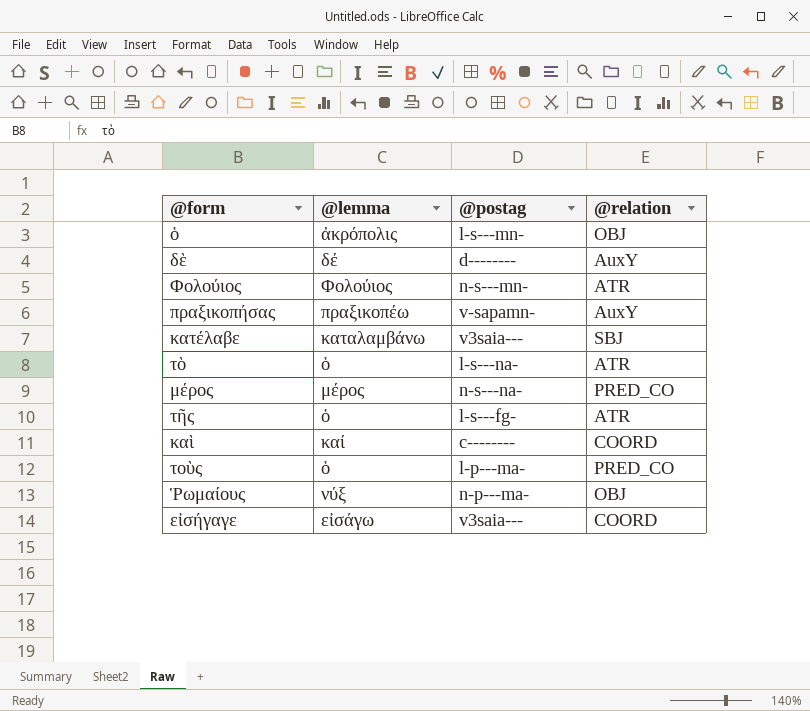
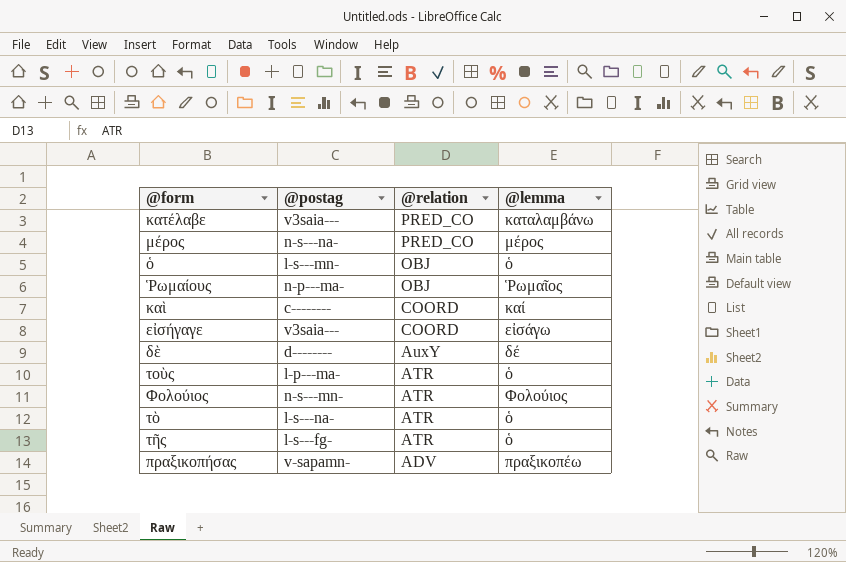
row order: none -> @relation descending
column @lemma | position: 2 -> 4
κατέλαβε | @relation: SBJ -> PRED_CO
ὁ | @lemma: ἀκρόπολις -> ὁ
Ῥωμαίους | @lemma: νύξ -> Ῥωμαῖος
τοὺς | @relation: PRED_CO -> ATR
πραξικοπήσας | @relation: AuxY -> ADV

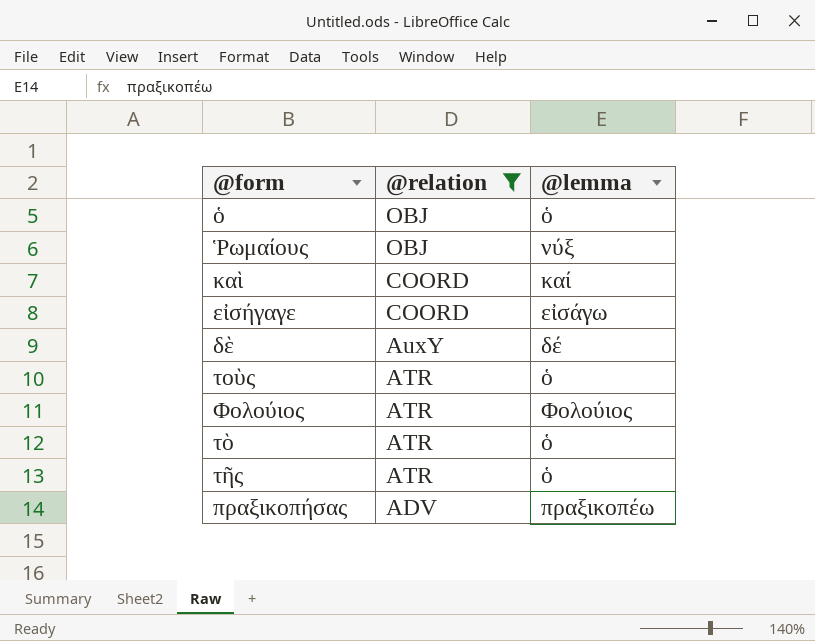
filter: none -> @relation != PRED_CO
column @postag | position: 2 -> none
Ῥωμαίους | @lemma: Ῥωμαῖος -> νύξ

